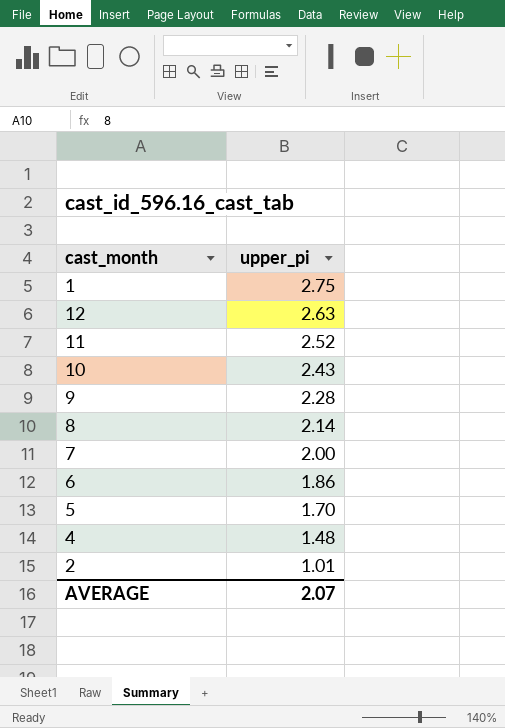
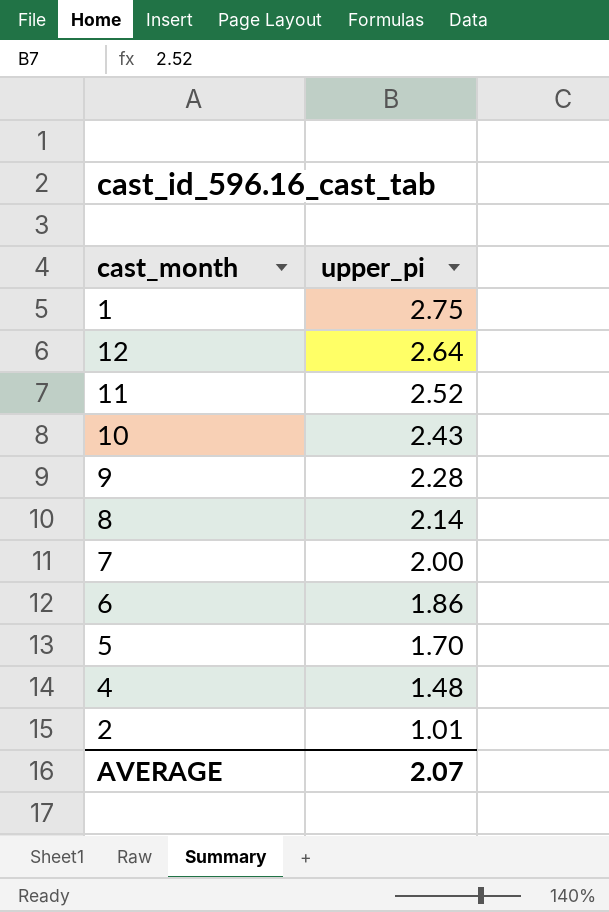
12 | upper_pi: 2.63 -> 2.64

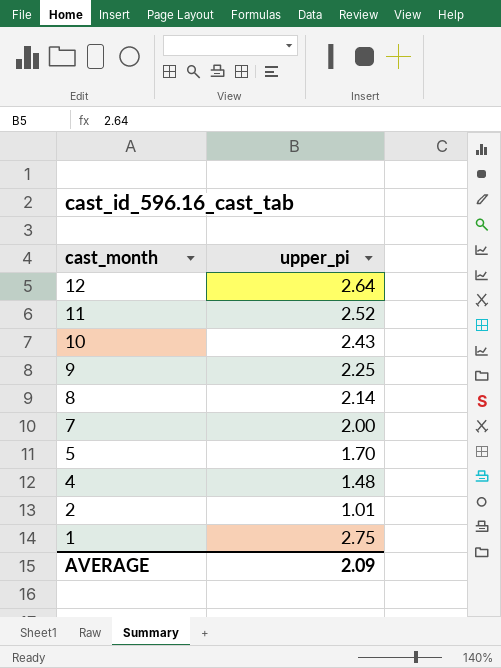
row order: upper_pi descending -> cast_month descending
row 6: 1.86 -> none
9 | upper_pi: 2.28 -> 2.25
AVERAGE | upper_pi: 2.07 -> 2.09

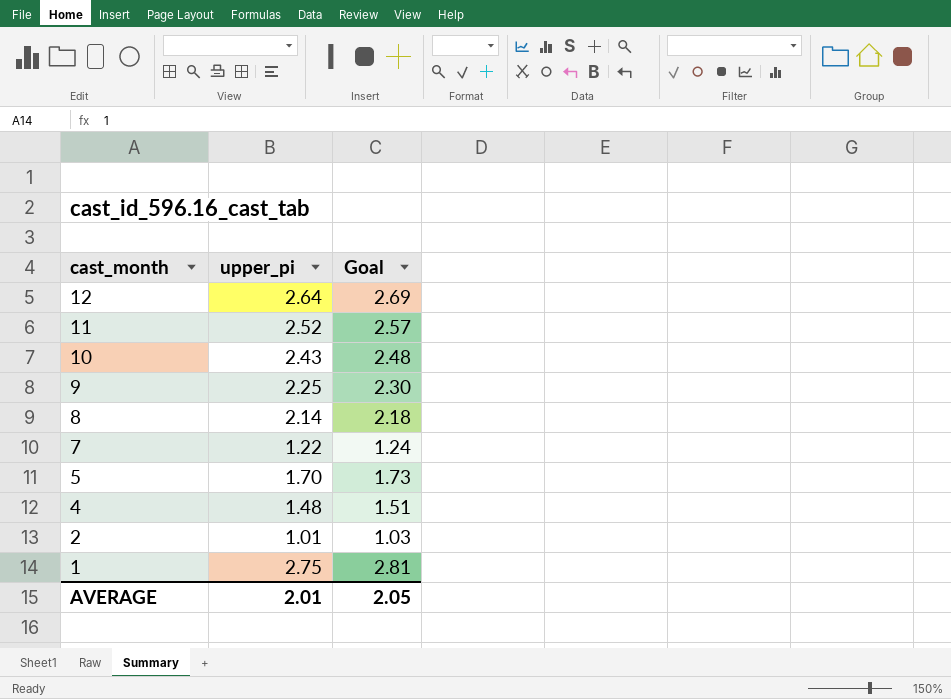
column Goal | formula: none -> [upper_pi] * 1.02
7 | upper_pi: 2.00 -> 1.22
AVERAGE | upper_pi: 2.09 -> 2.01

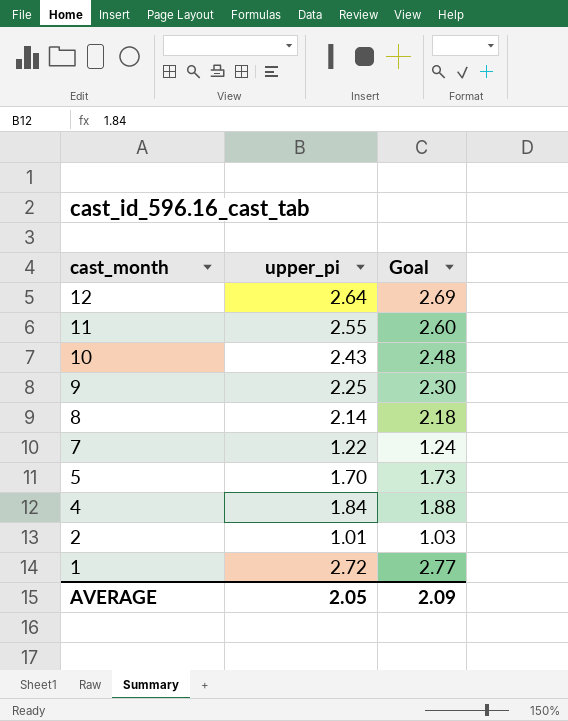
11 | upper_pi: 2.52 -> 2.55
11 | Goal: 2.57 -> 2.60
4 | upper_pi: 1.48 -> 1.84
4 | Goal: 1.51 -> 1.88
1 | upper_pi: 2.75 -> 2.72
1 | Goal: 2.81 -> 2.77
AVERAGE | upper_pi: 2.01 -> 2.05
AVERAGE | Goal: 2.05 -> 2.09

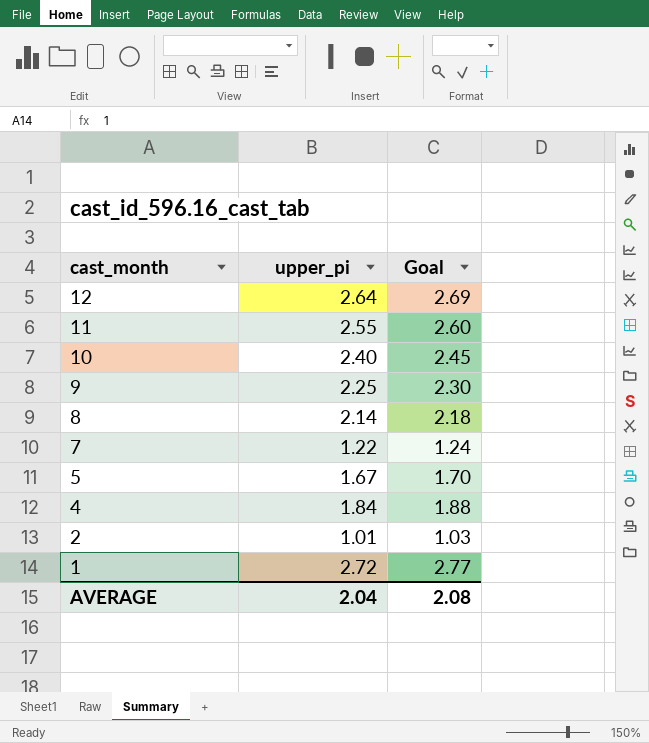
10 | upper_pi: 2.43 -> 2.40
10 | Goal: 2.48 -> 2.45
5 | upper_pi: 1.70 -> 1.67
5 | Goal: 1.73 -> 1.70
AVERAGE | upper_pi: 2.05 -> 2.04
AVERAGE | Goal: 2.09 -> 2.08

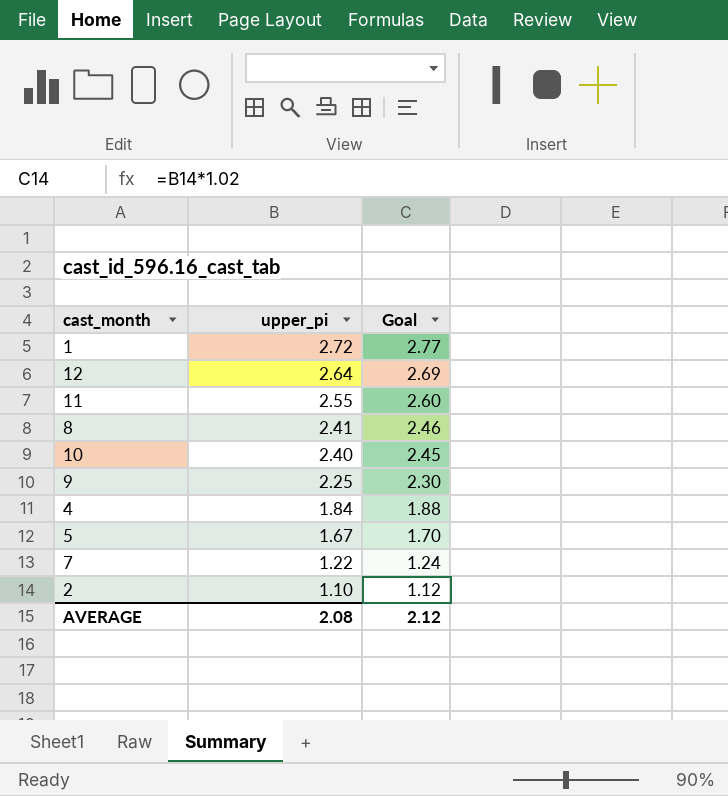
row order: cast_month descending -> upper_pi descending
8 | upper_pi: 2.14 -> 2.41
8 | Goal: 2.18 -> 2.46
2 | upper_pi: 1.01 -> 1.10
2 | Goal: 1.03 -> 1.12
AVERAGE | upper_pi: 2.04 -> 2.08
AVERAGE | Goal: 2.08 -> 2.12

